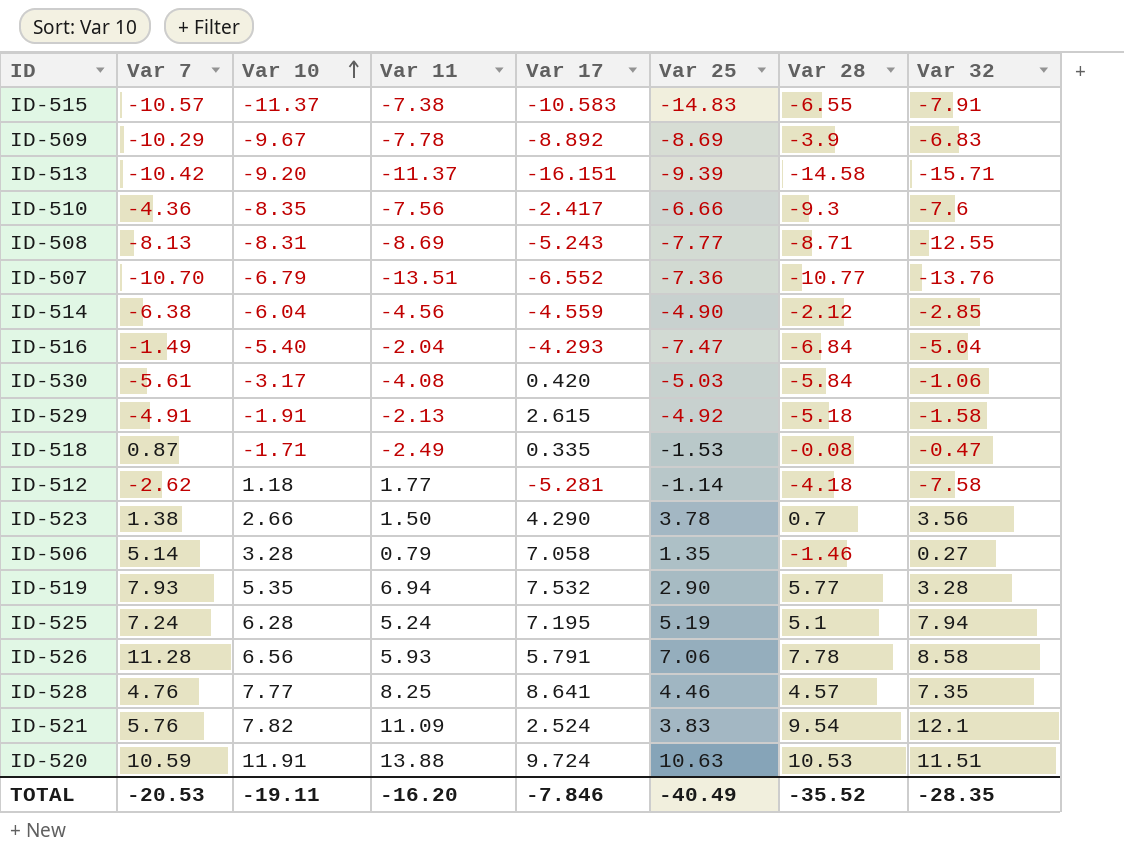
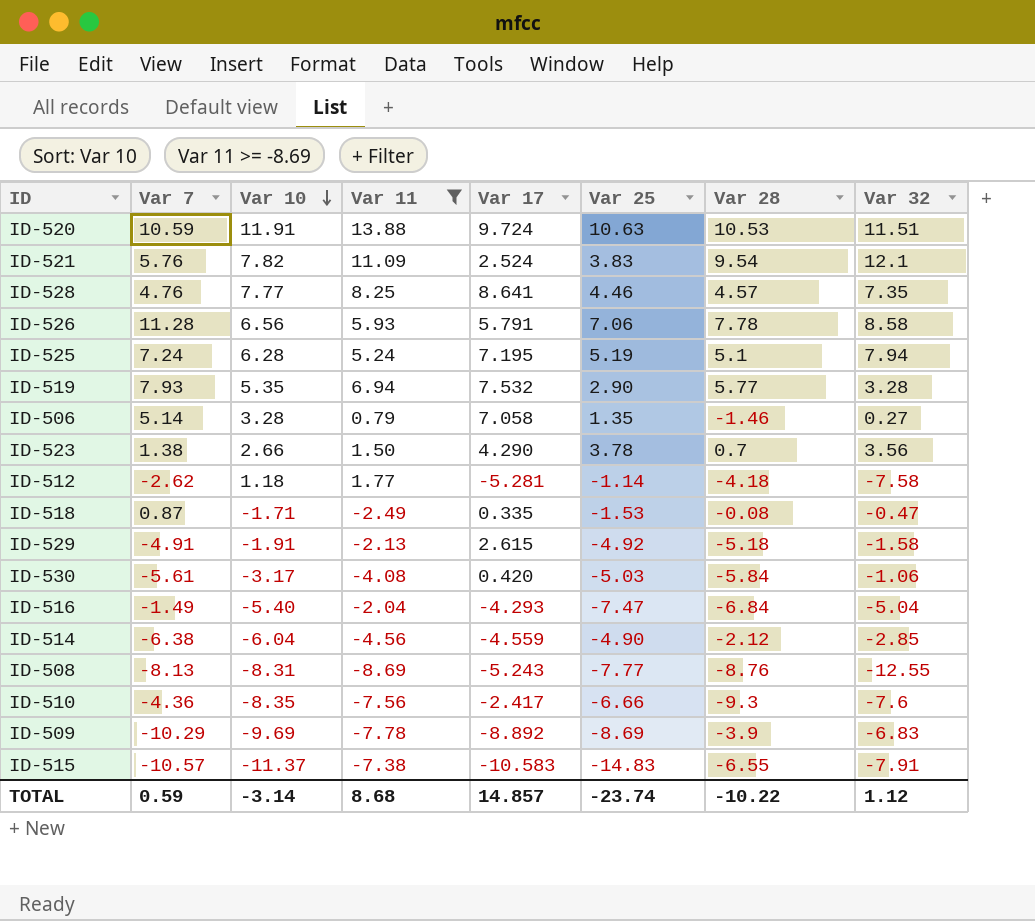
filter: none -> Var 11 >= -8.69
row order: Var 10 ascending -> Var 10 descending
ID-508 | Var 28: -8.71 -> -8.76
ID-509 | Var 10: -9.67 -> -9.69
TOTAL | Var 7: -20.53 -> 0.59
TOTAL | Var 10: -19.11 -> -3.14
TOTAL | Var 11: -16.20 -> 8.68
TOTAL | Var 17: -7.846 -> 14.857
TOTAL | Var 25: -40.49 -> -23.74
TOTAL | Var 28: -35.52 -> -10.22
TOTAL | Var 32: -28.35 -> 1.12

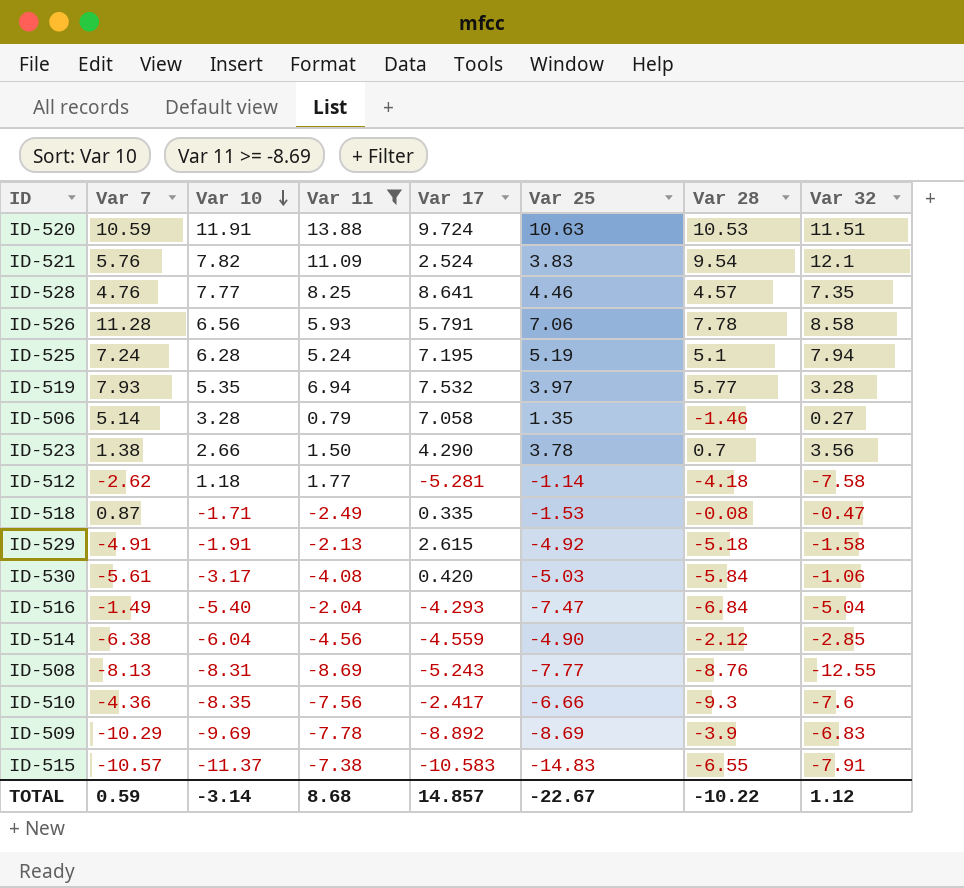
ID-519 | Var 25: 2.90 -> 3.97
TOTAL | Var 25: -23.74 -> -22.67

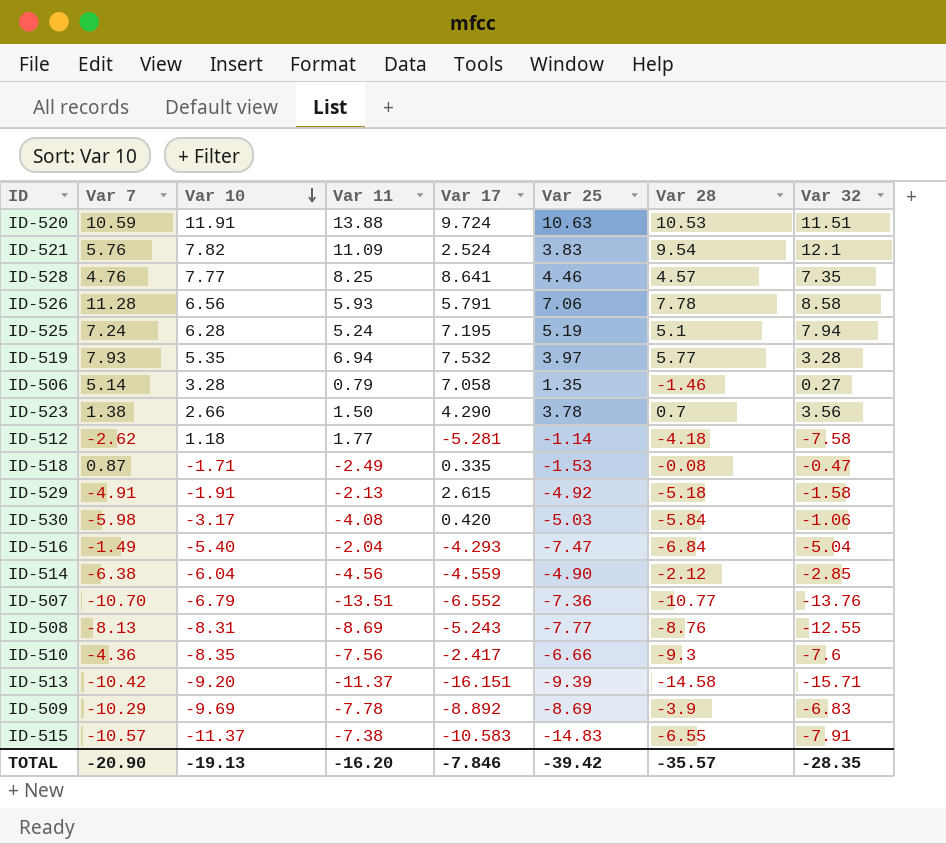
filter: Var 11 >= -8.69 -> none
ID-530 | Var 7: -5.61 -> -5.98
TOTAL | Var 7: 0.59 -> -20.90
TOTAL | Var 10: -3.14 -> -19.13
TOTAL | Var 11: 8.68 -> -16.20
TOTAL | Var 17: 14.857 -> -7.846
TOTAL | Var 25: -22.67 -> -39.42
TOTAL | Var 28: -10.22 -> -35.57
TOTAL | Var 32: 1.12 -> -28.35

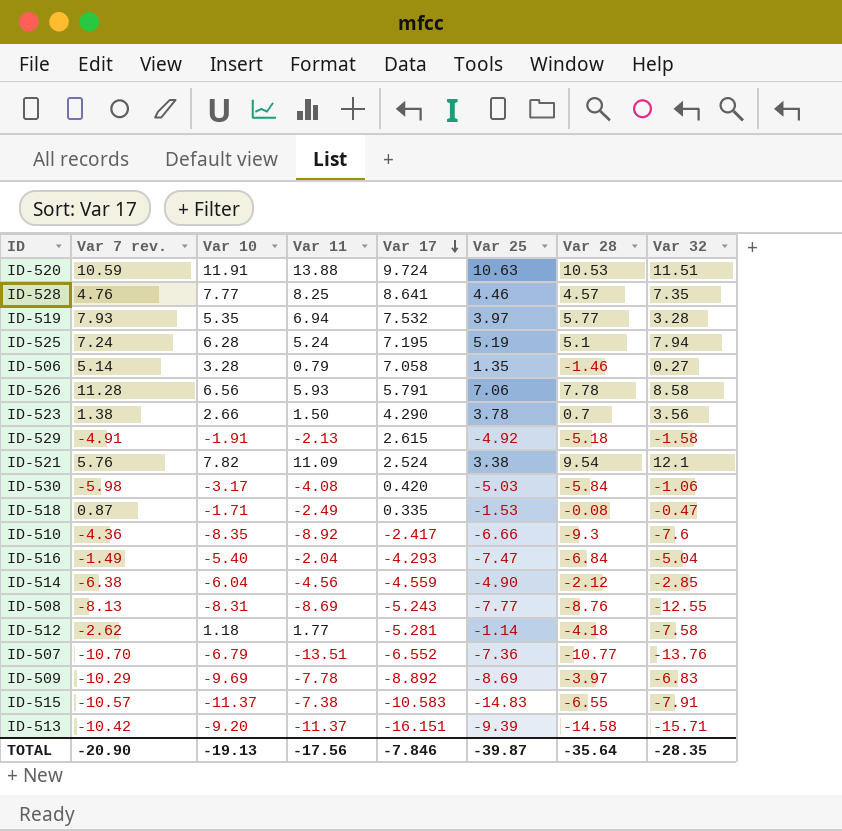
row order: Var 10 descending -> Var 17 descending
column name: Var 7 -> Var 7 rev.
ID-521 | Var 25: 3.83 -> 3.38
ID-510 | Var 11: -7.56 -> -8.92
ID-509 | Var 28: -3.9 -> -3.97
TOTAL | Var 11: -16.20 -> -17.56
TOTAL | Var 25: -39.42 -> -39.87
TOTAL | Var 28: -35.57 -> -35.64

